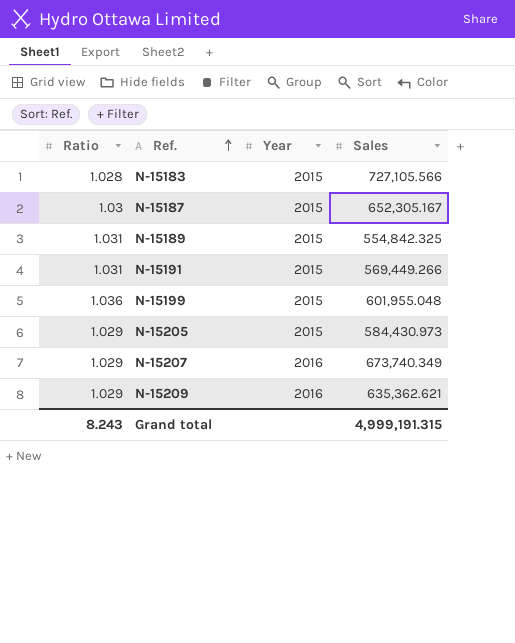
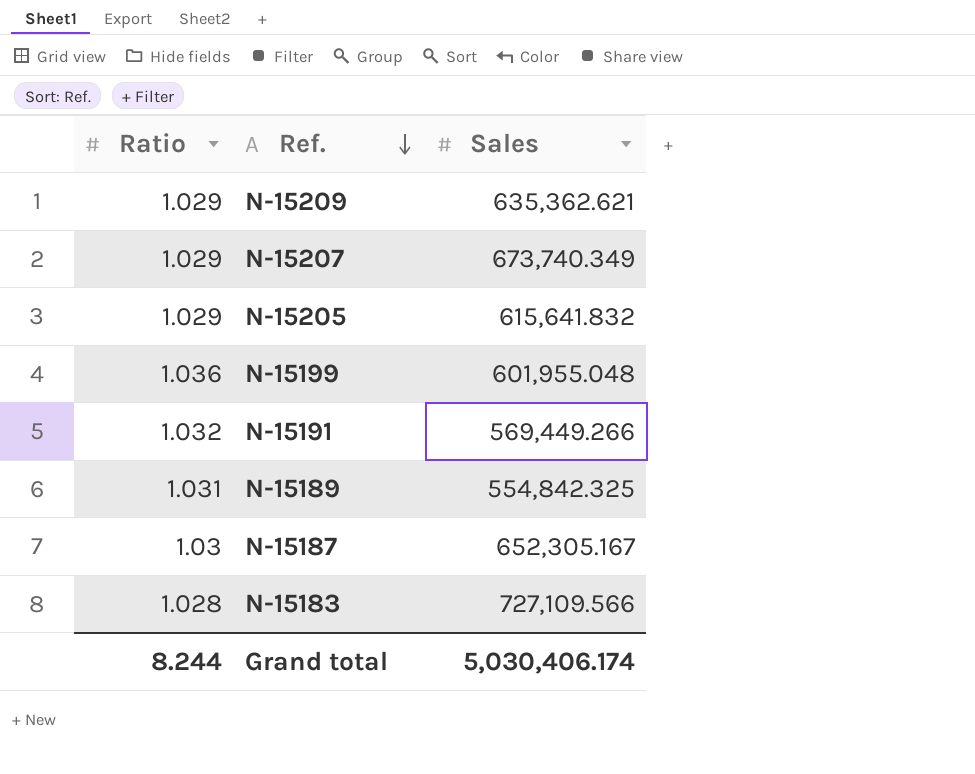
row order: Ref. ascending -> Ref. descending
column Year | position: 3 -> none
N-15205 | Sales: 584,430.973 -> 615,641.832
N-15191 | Ratio: 1.031 -> 1.032
N-15183 | Sales: 727,105.566 -> 727,109.566
Grand total | Ratio: 8.243 -> 8.244
Grand total | Sales: 4,999,191.315 -> 5,030,406.174

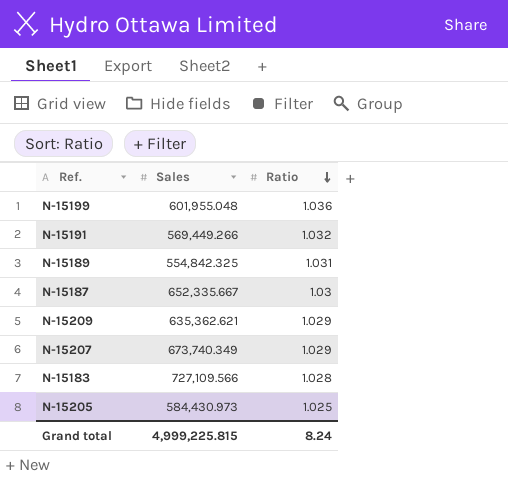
row order: Ref. descending -> Ratio descending
column Ratio | position: 1 -> 3
N-15187 | Sales: 652,305.167 -> 652,335.667
N-15205 | Sales: 615,641.832 -> 584,430.973
N-15205 | Ratio: 1.029 -> 1.025
Grand total | Sales: 5,030,406.174 -> 4,999,225.815
Grand total | Ratio: 8.244 -> 8.24

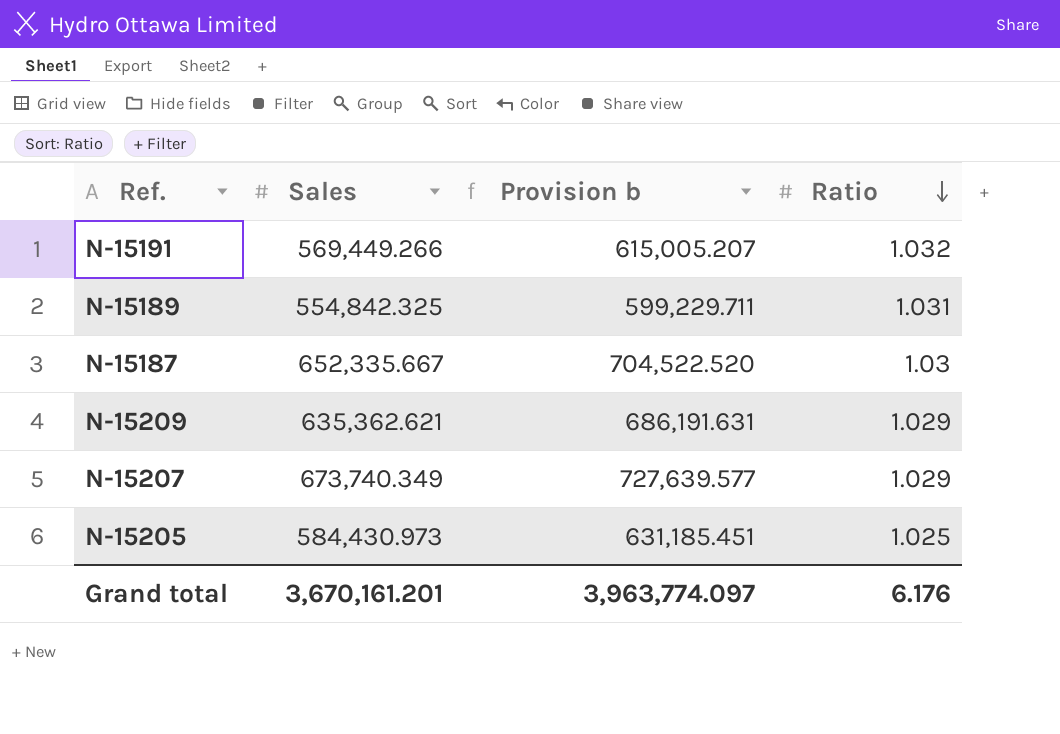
column Provision b | formula: none -> [Sales] * 1.08
row N-15199: 601,955.048 | 1.036 -> none
row N-15183: 727,109.566 | 1.028 -> none
Grand total | Sales: 4,999,225.815 -> 3,670,161.201
Grand total | Ratio: 8.24 -> 6.176

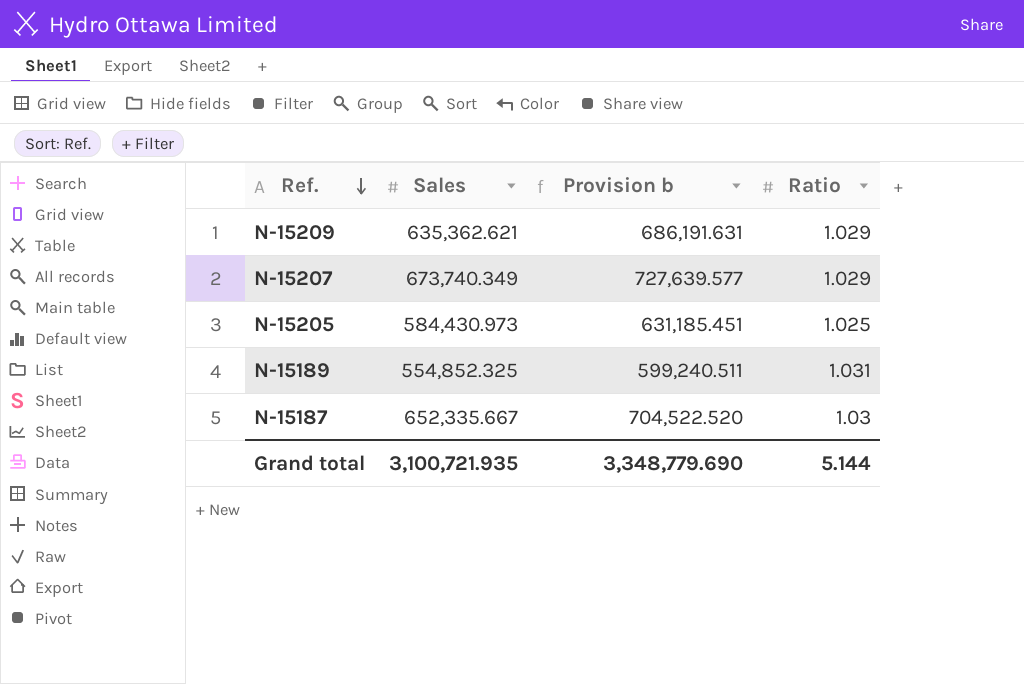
row order: Ratio descending -> Ref. descending
row N-15191: 569,449.266 | 615,005.207 | 1.032 -> none
N-15189 | Sales: 554,842.325 -> 554,852.325
N-15189 | Provision b: 599,229.711 -> 599,240.511
Grand total | Sales: 3,670,161.201 -> 3,100,721.935
Grand total | Provision b: 3,963,774.097 -> 3,348,779.690
Grand total | Ratio: 6.176 -> 5.144

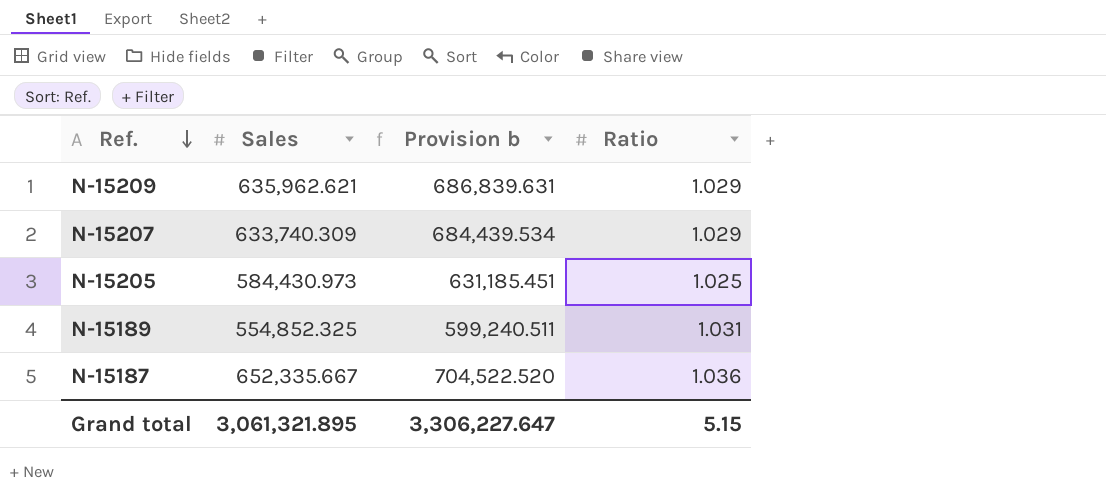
N-15209 | Sales: 635,362.621 -> 635,962.621
N-15209 | Provision b: 686,191.631 -> 686,839.631
N-15207 | Sales: 673,740.349 -> 633,740.309
N-15207 | Provision b: 727,639.577 -> 684,439.534
N-15187 | Ratio: 1.03 -> 1.036
Grand total | Sales: 3,100,721.935 -> 3,061,321.895
Grand total | Provision b: 3,348,779.690 -> 3,306,227.647
Grand total | Ratio: 5.144 -> 5.15

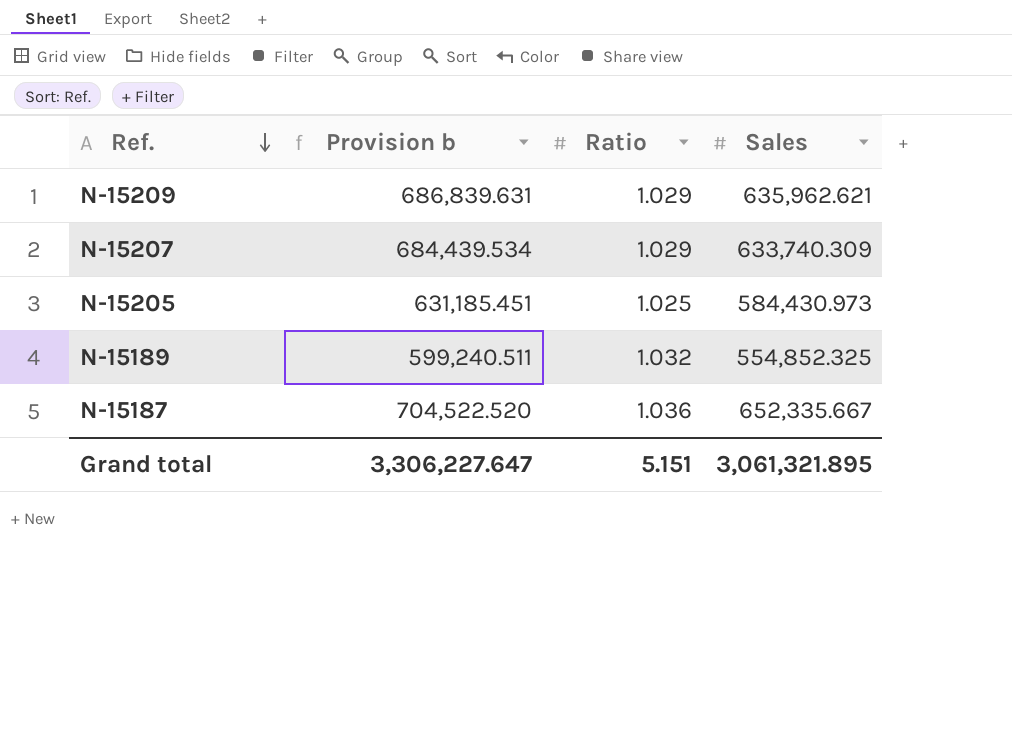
column Sales | position: 2 -> 4
N-15189 | Ratio: 1.031 -> 1.032
Grand total | Ratio: 5.15 -> 5.151

